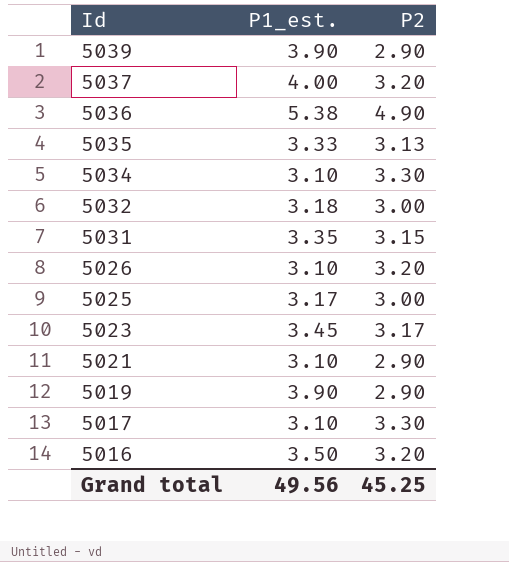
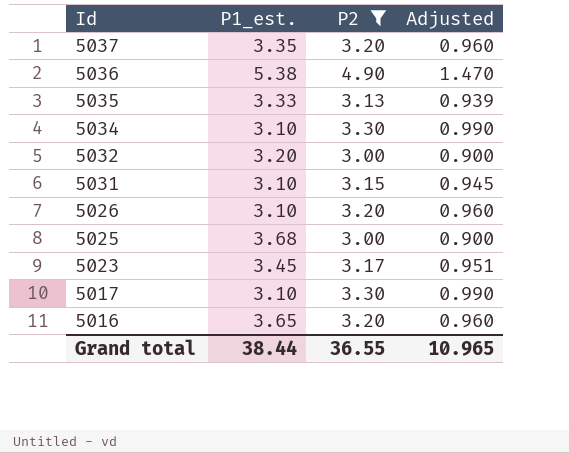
filter: none -> P2 != 2.90
column Adjusted | formula: none -> [P2] * 0.3
5037 | P1_est.: 4.00 -> 3.35
5032 | P1_est.: 3.18 -> 3.20
5031 | P1_est.: 3.35 -> 3.10
5025 | P1_est.: 3.17 -> 3.68
5016 | P1_est.: 3.50 -> 3.65
Grand total | P1_est.: 49.56 -> 38.44
Grand total | P2: 45.25 -> 36.55

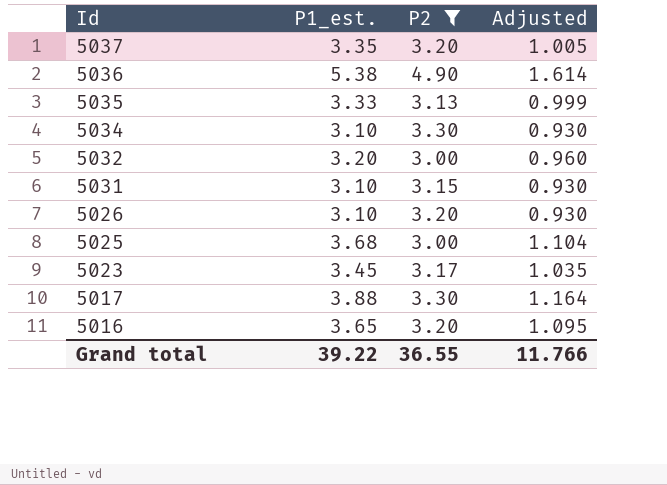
column Adjusted | formula: [P2] * 0.3 -> [P1_est.] * 0.3
5017 | P1_est.: 3.10 -> 3.88
Grand total | P1_est.: 38.44 -> 39.22
Grand total | Adjusted: 10.965 -> 11.766

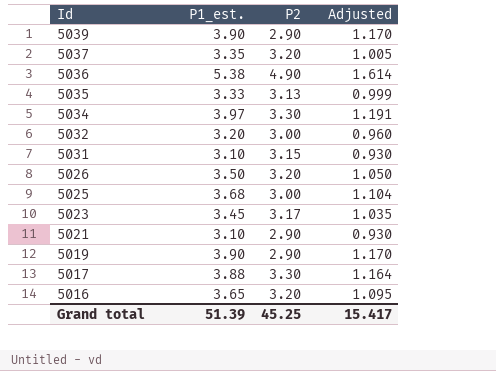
filter: P2 != 2.90 -> none
5034 | P1_est.: 3.10 -> 3.97
5034 | Adjusted: 0.930 -> 1.191
5026 | P1_est.: 3.10 -> 3.50
5026 | Adjusted: 0.930 -> 1.050
Grand total | P1_est.: 39.22 -> 51.39
Grand total | P2: 36.55 -> 45.25
Grand total | Adjusted: 11.766 -> 15.417

